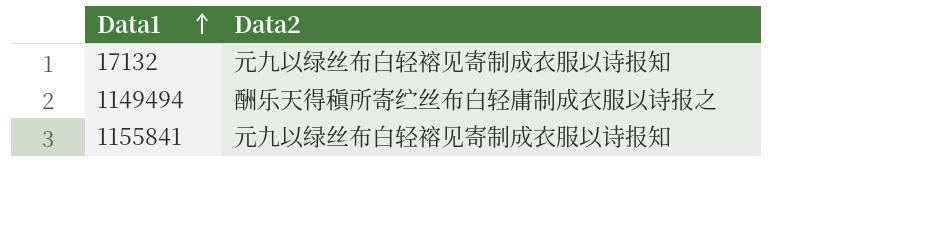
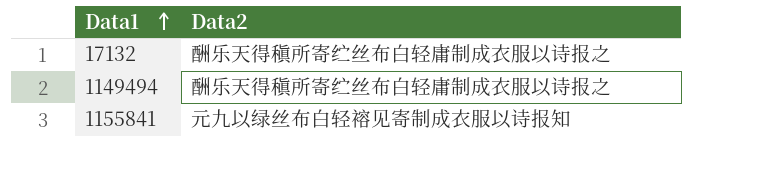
17132 | Data2: 元九以绿丝布白轻褣见寄制成衣服以诗报知 -> 酬乐天得稹所寄纻丝布白轻庸制成衣服以诗报之

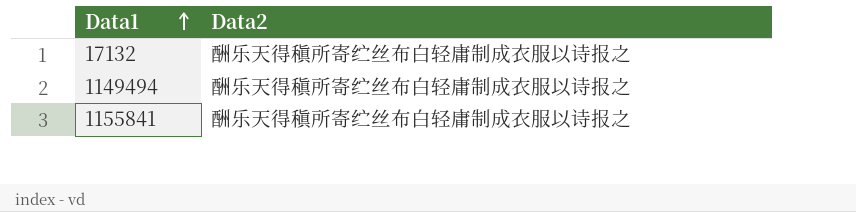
1155841 | Data2: 元九以绿丝布白轻褣见寄制成衣服以诗报知 -> 酬乐天得稹所寄纻丝布白轻庸制成衣服以诗报之

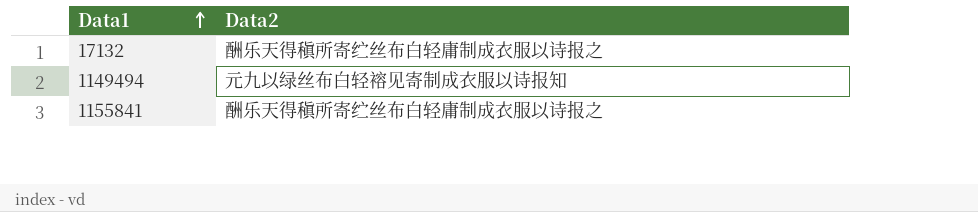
1149494 | Data2: 酬乐天得稹所寄纻丝布白轻庸制成衣服以诗报之 -> 元九以绿丝布白轻褣见寄制成衣服以诗报知

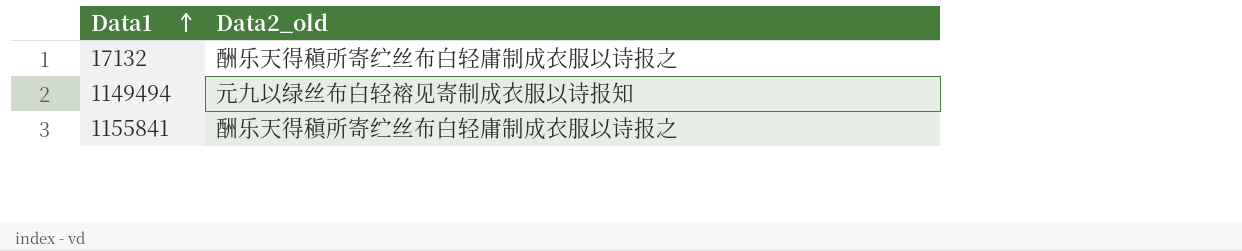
column name: Data2 -> Data2_old

